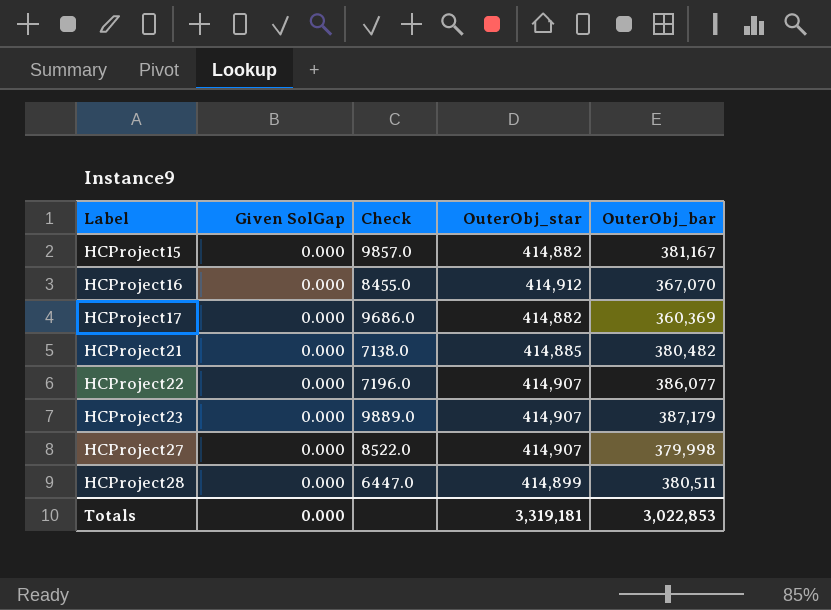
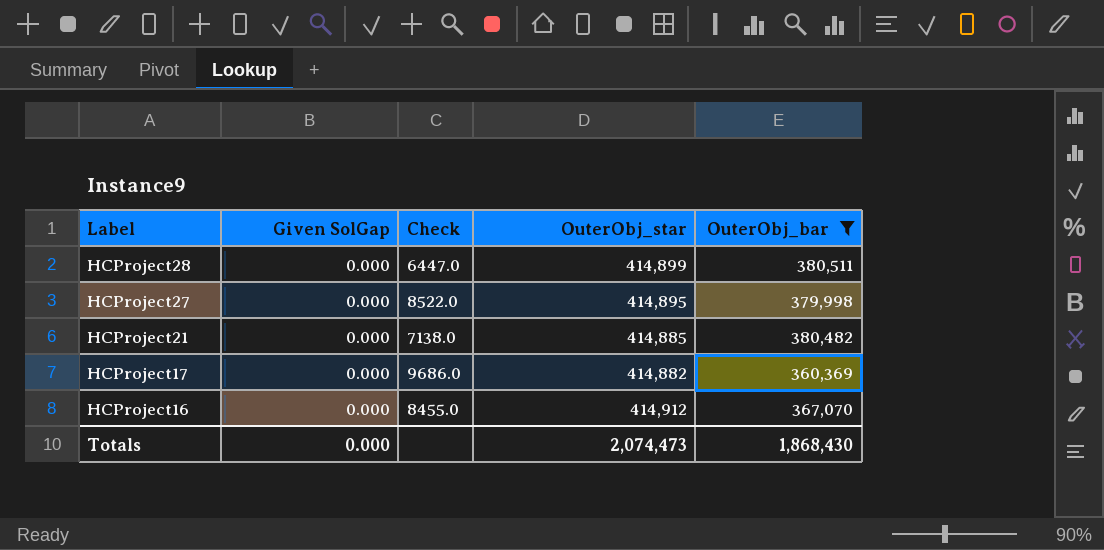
filter: none -> OuterObj_bar <= 380,511
row order: Label ascending -> Label descending
HCProject27 | OuterObj_star: 414,907 -> 414,895
Totals | OuterObj_star: 3,319,181 -> 2,074,473
Totals | OuterObj_bar: 3,022,853 -> 1,868,430

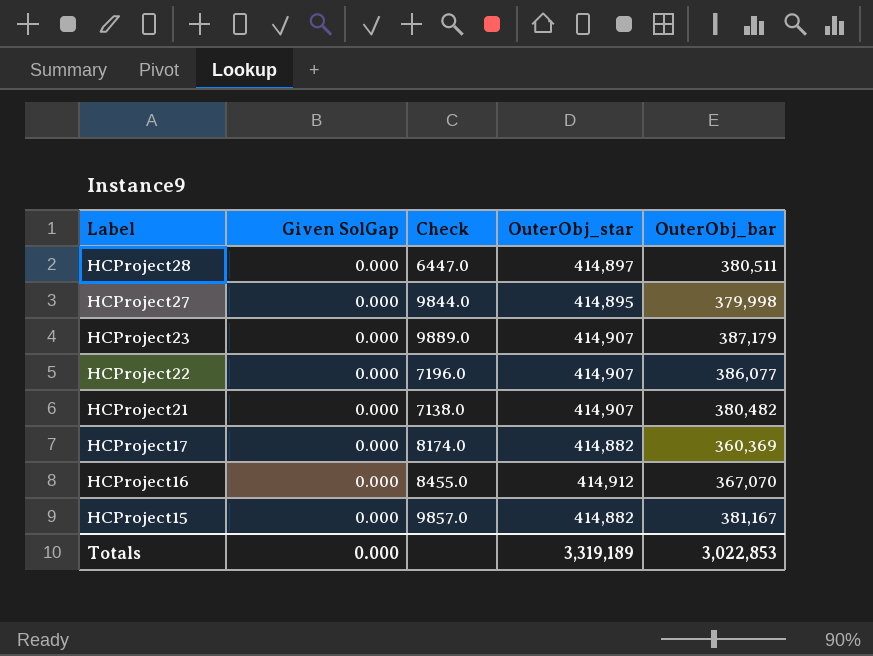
filter: OuterObj_bar <= 380,511 -> none
HCProject28 | OuterObj_star: 414,899 -> 414,897
HCProject27 | Check: 8522.0 -> 9844.0
HCProject21 | OuterObj_star: 414,885 -> 414,907
HCProject17 | Check: 9686.0 -> 8174.0
Totals | OuterObj_star: 2,074,473 -> 3,319,189
Totals | OuterObj_bar: 1,868,430 -> 3,022,853

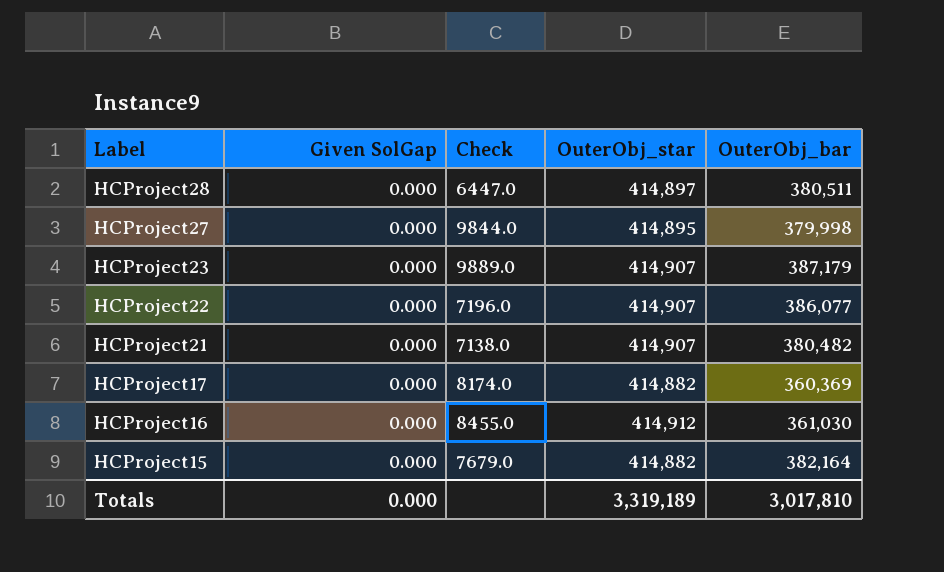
HCProject16 | OuterObj_bar: 367,070 -> 361,030
HCProject15 | Check: 9857.0 -> 7679.0
HCProject15 | OuterObj_bar: 381,167 -> 382,164
Totals | OuterObj_bar: 3,022,853 -> 3,017,810

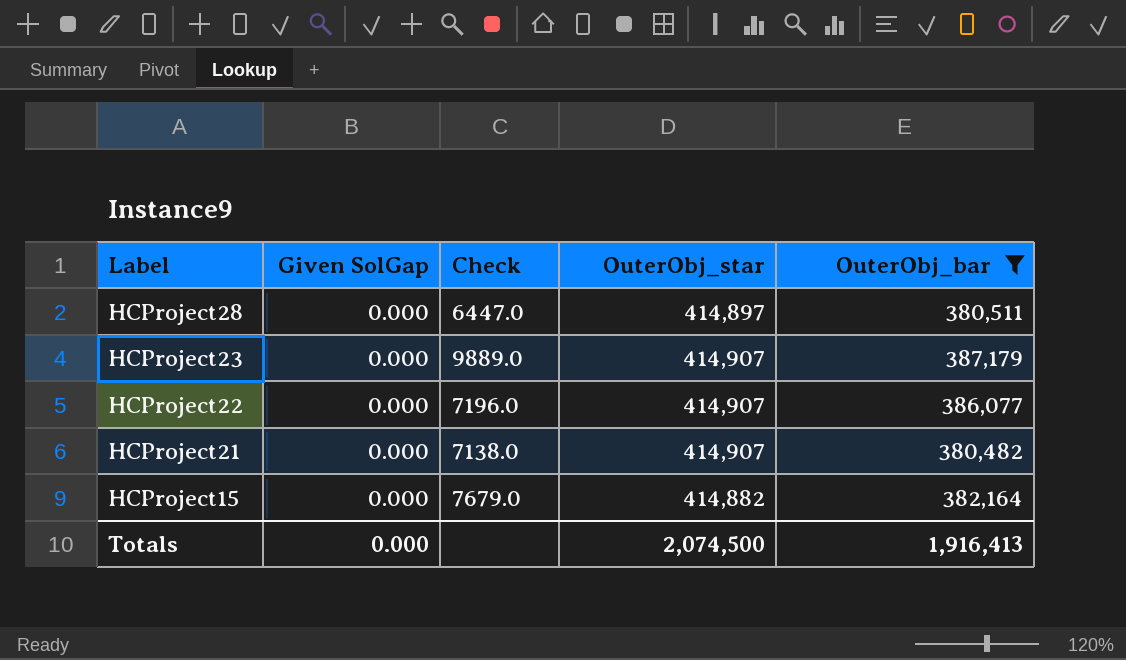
filter: none -> OuterObj_bar >= 380,482
Totals | OuterObj_star: 3,319,189 -> 2,074,500
Totals | OuterObj_bar: 3,017,810 -> 1,916,413

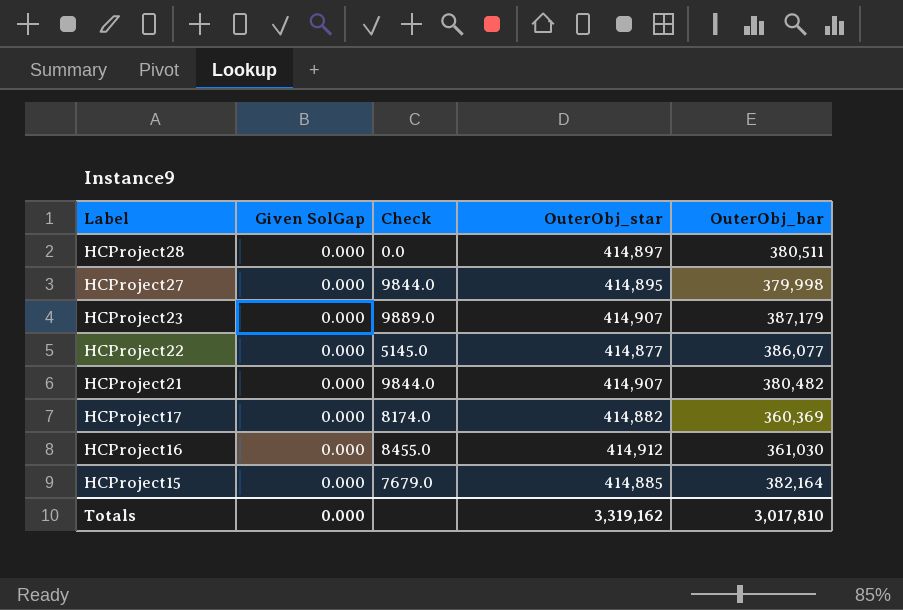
filter: OuterObj_bar >= 380,482 -> none
HCProject28 | Check: 6447.0 -> 0.0
HCProject22 | Check: 7196.0 -> 5145.0
HCProject22 | OuterObj_star: 414,907 -> 414,877
HCProject21 | Check: 7138.0 -> 9844.0
HCProject15 | OuterObj_star: 414,882 -> 414,885
Totals | OuterObj_star: 2,074,500 -> 3,319,162
Totals | OuterObj_bar: 1,916,413 -> 3,017,810

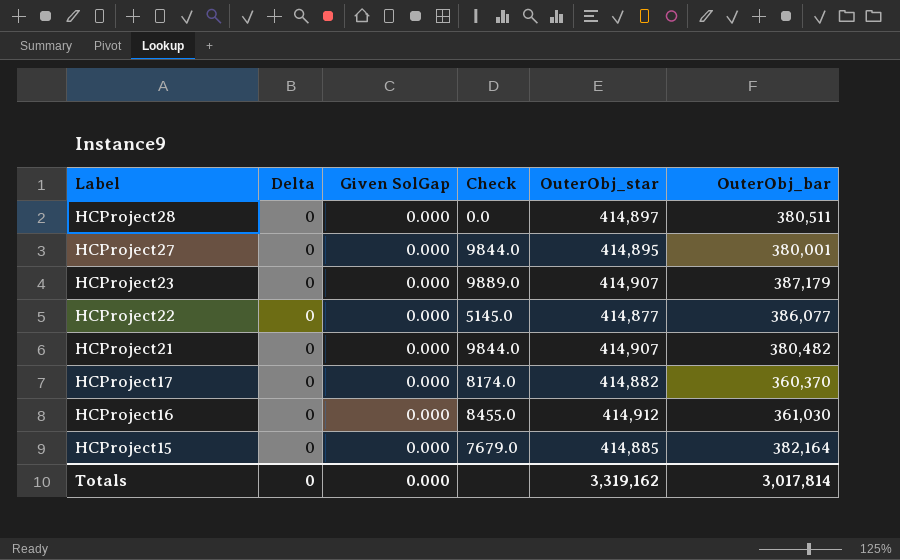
column Delta | position: none -> 2
HCProject27 | OuterObj_bar: 379,998 -> 380,001
HCProject17 | OuterObj_bar: 360,369 -> 360,370
Totals | OuterObj_bar: 3,017,810 -> 3,017,814

